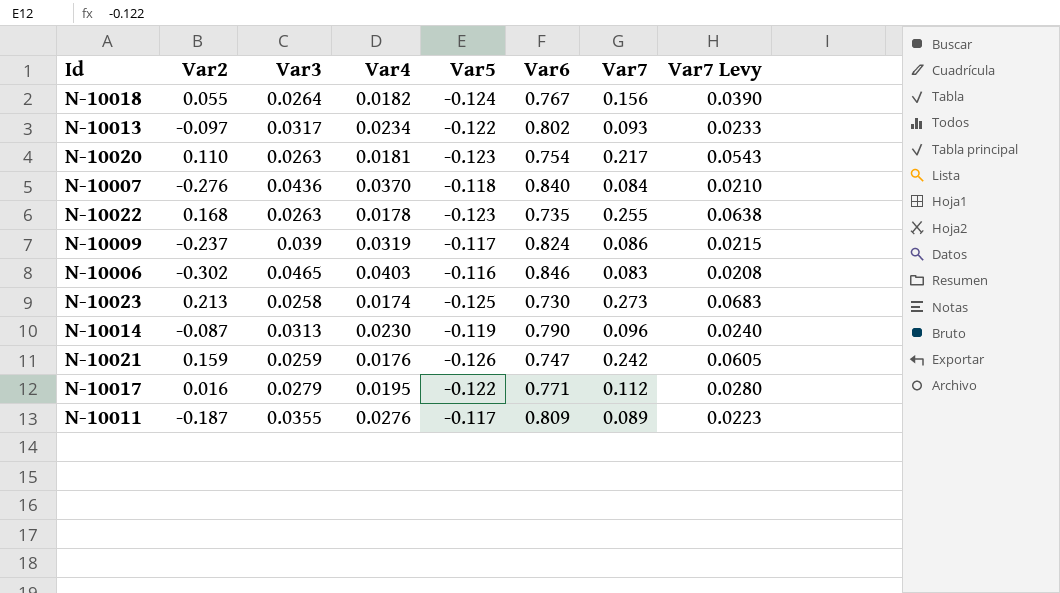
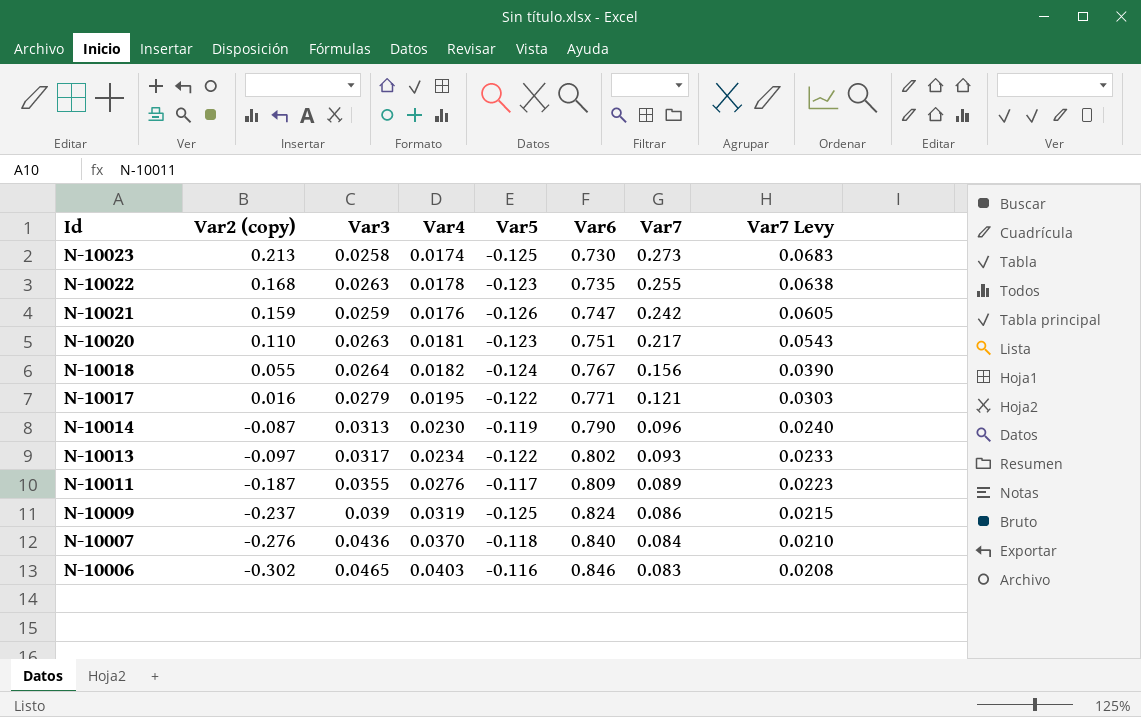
row order: none -> Id descending
column name: Var2 -> Var2 (copy)
N-10020 | Var6: 0.754 -> 0.751
N-10017 | Var7: 0.112 -> 0.121
N-10017 | Var7 Levy: 0.0280 -> 0.0303
N-10009 | Var5: -0.117 -> -0.125

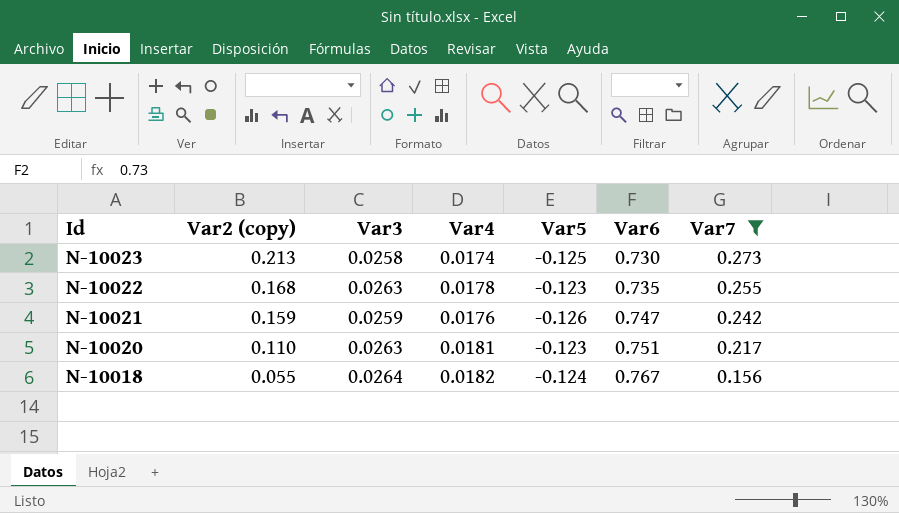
filter: none -> Var7 >= 0.156
column Var7 Levy | formula: [Var7] * 0.25 -> none

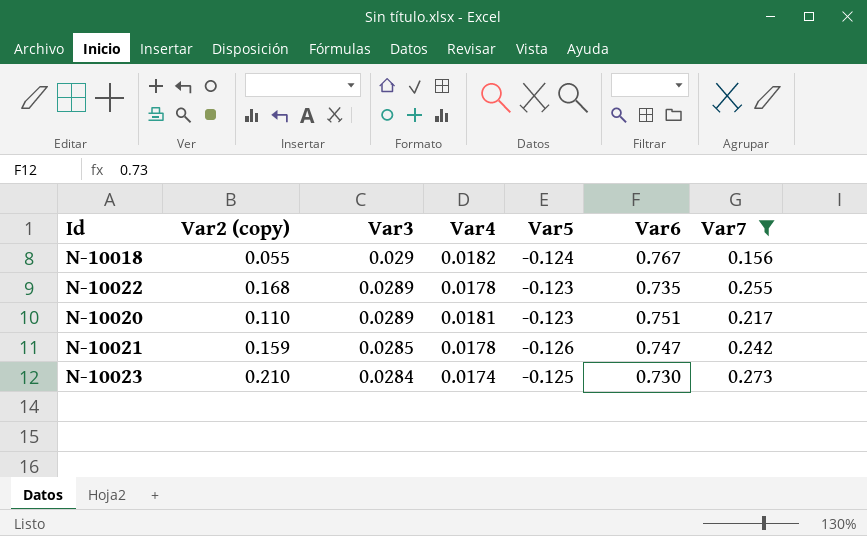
row order: Id descending -> Var3 descending
N-10018 | Var3: 0.0264 -> 0.029
N-10022 | Var3: 0.0263 -> 0.0289
N-10020 | Var3: 0.0263 -> 0.0289
N-10021 | Var3: 0.0259 -> 0.0285
N-10021 | Var4: 0.0176 -> 0.0178
N-10023 | Var2 (copy): 0.213 -> 0.210
N-10023 | Var3: 0.0258 -> 0.0284

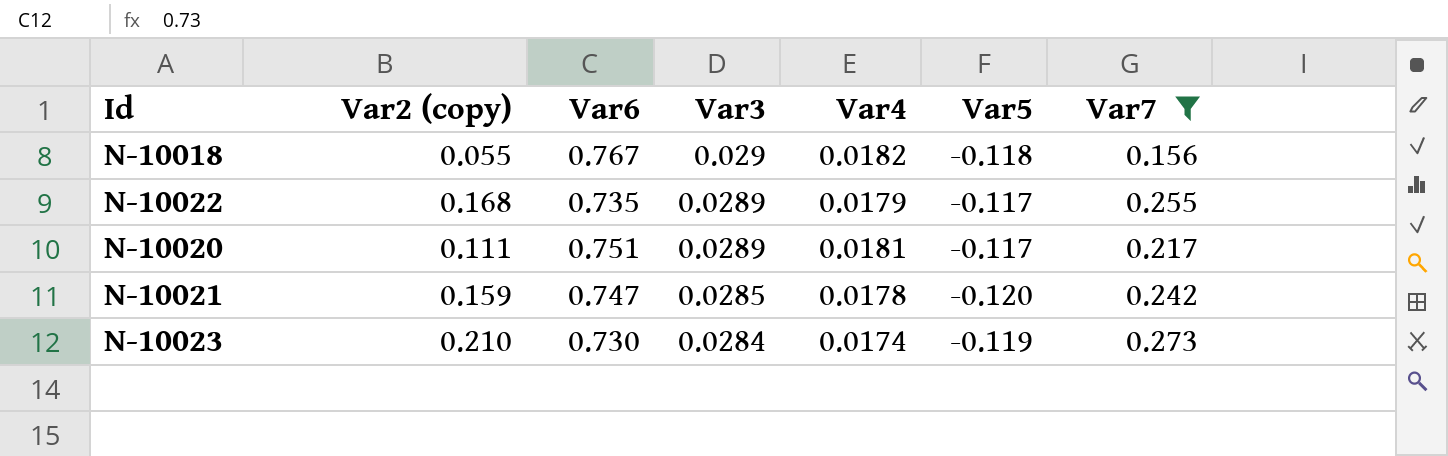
column Var6 | position: 6 -> 3
N-10018 | Var5: -0.124 -> -0.118
N-10022 | Var4: 0.0178 -> 0.0179
N-10022 | Var5: -0.123 -> -0.117
N-10020 | Var2 (copy): 0.110 -> 0.111
N-10020 | Var5: -0.123 -> -0.117
N-10021 | Var5: -0.126 -> -0.120
N-10023 | Var5: -0.125 -> -0.119

